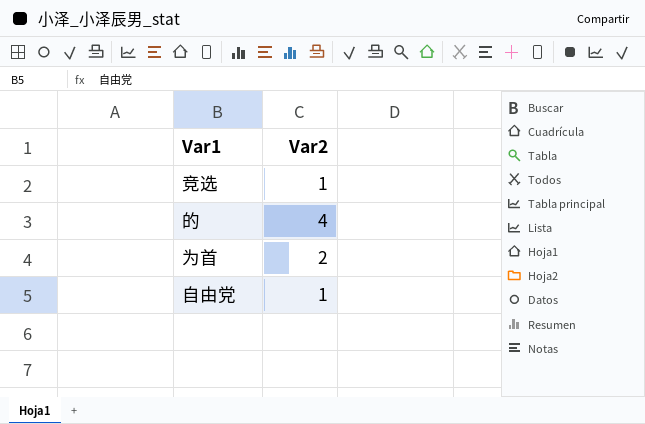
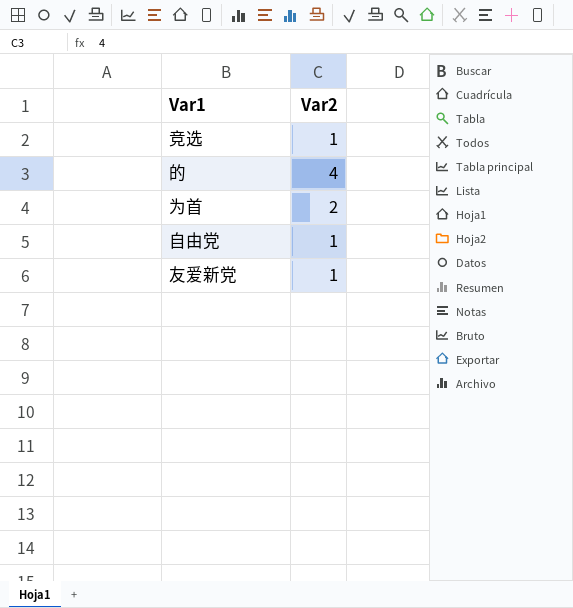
row 友爱新党: none -> 1

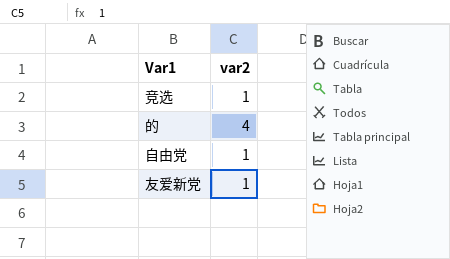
column name: Var2 -> var2
row 为首: 2 -> none

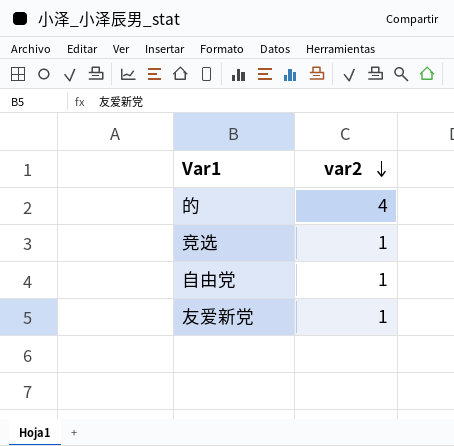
row order: none -> var2 descending

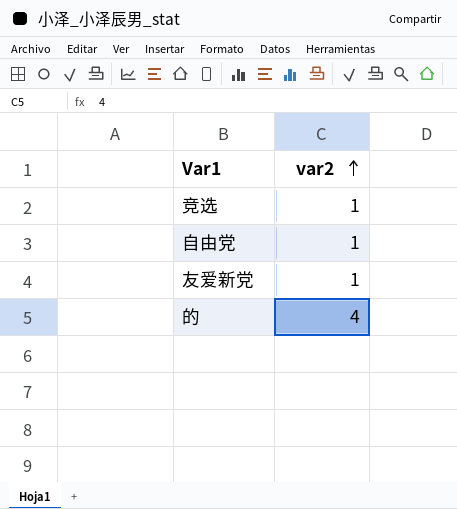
row order: var2 descending -> var2 ascending

